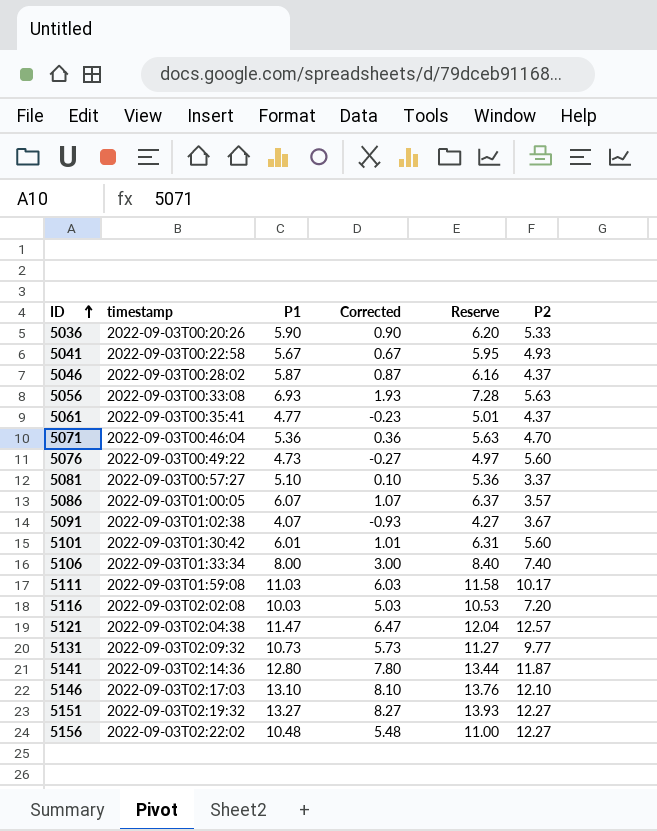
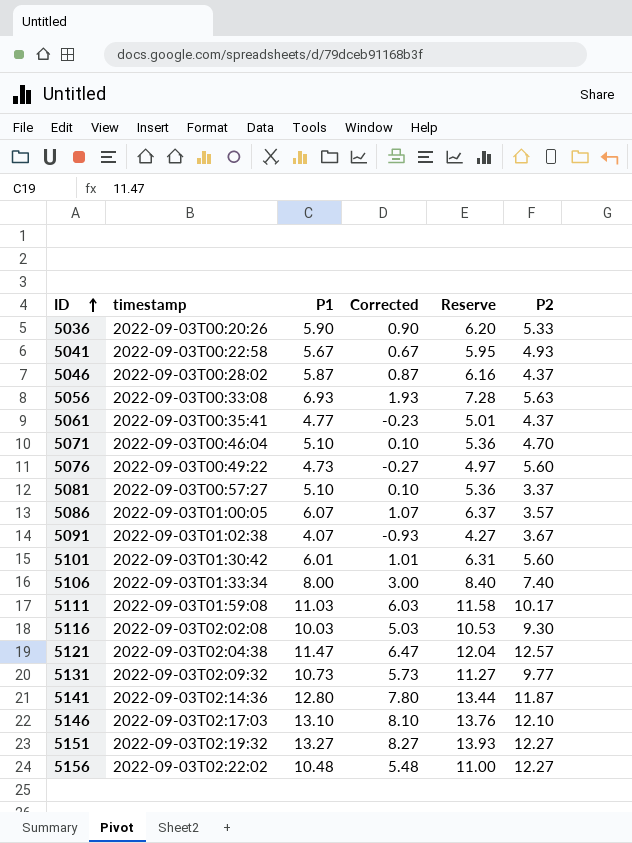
5071 | P1: 5.36 -> 5.10
5071 | Corrected: 0.36 -> 0.10
5071 | Reserve: 5.63 -> 5.36
5116 | P2: 7.20 -> 9.30

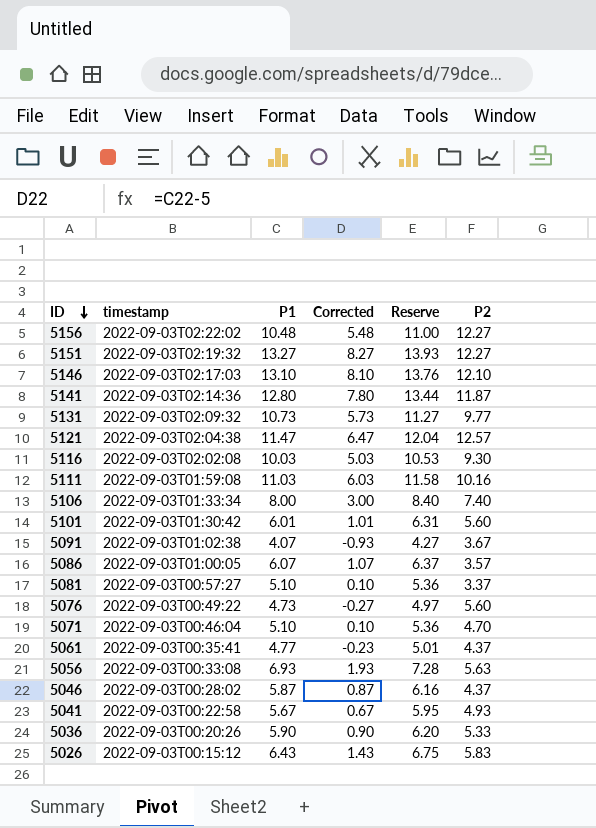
row order: ID ascending -> ID descending
5111 | P2: 10.17 -> 10.16
row 5026: none -> 2022-09-03T00:15:12 | 6.43 | 1.43 | 6.75 | 5.83

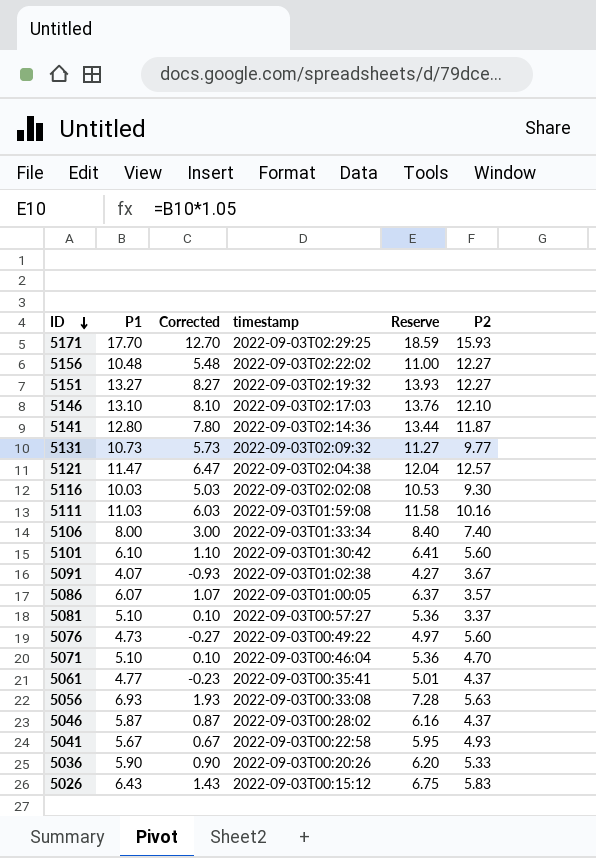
column timestamp | position: 2 -> 4
row 5171: none -> 17.70 | 12.70 | 2022-09-03T02:29:25 | 18.59 | 15.93
5101 | P1: 6.01 -> 6.10
5101 | Corrected: 1.01 -> 1.10
5101 | Reserve: 6.31 -> 6.41

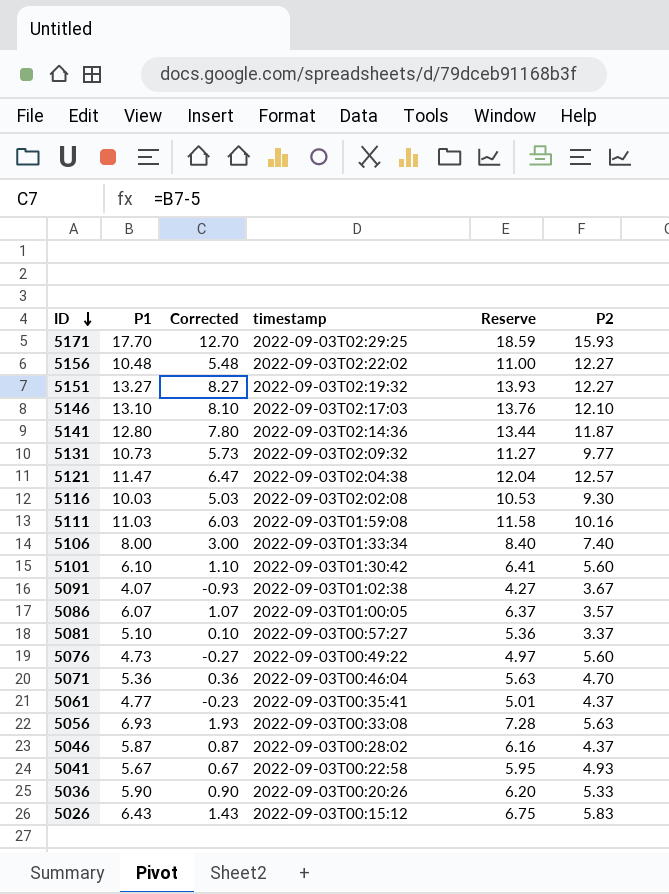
5071 | P1: 5.10 -> 5.36
5071 | Corrected: 0.10 -> 0.36
5071 | Reserve: 5.36 -> 5.63

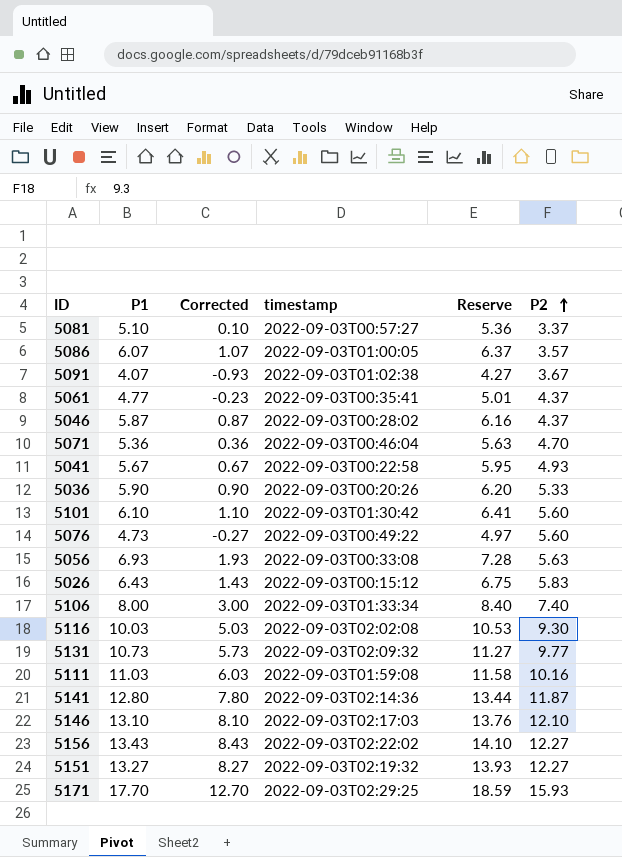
row order: ID descending -> P2 ascending
row 5121: 11.47 | 6.47 | 2022-09-03T02:04:38 | 12.04 | 12.57 -> none
5156 | P1: 10.48 -> 13.43
5156 | Corrected: 5.48 -> 8.43
5156 | Reserve: 11.00 -> 14.10

